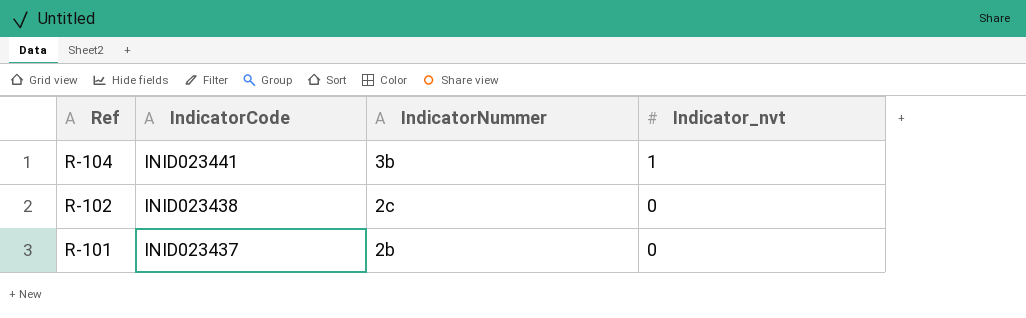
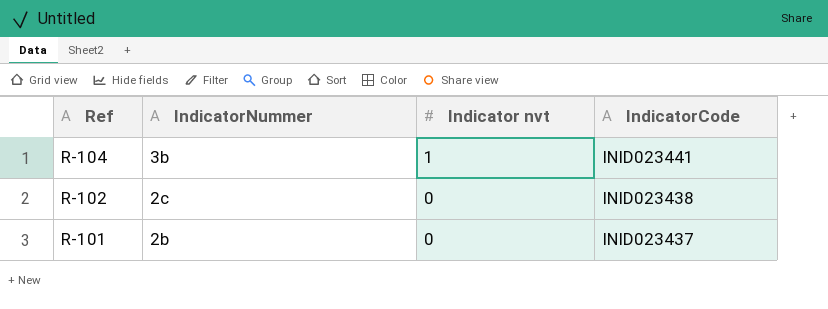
column name: Indicator_nvt -> Indicator nvt
column IndicatorCode | position: 2 -> 4

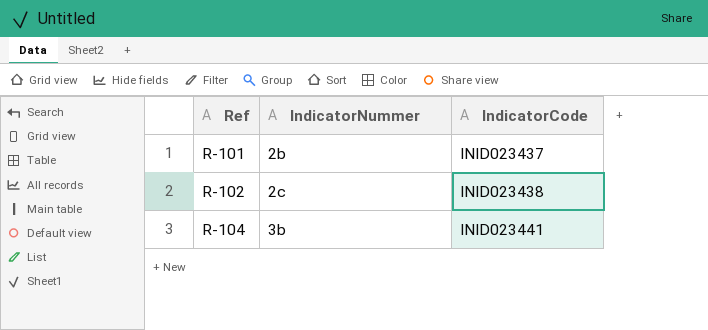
row order: Ref descending -> Ref ascending
column Indicator nvt | position: 3 -> none

